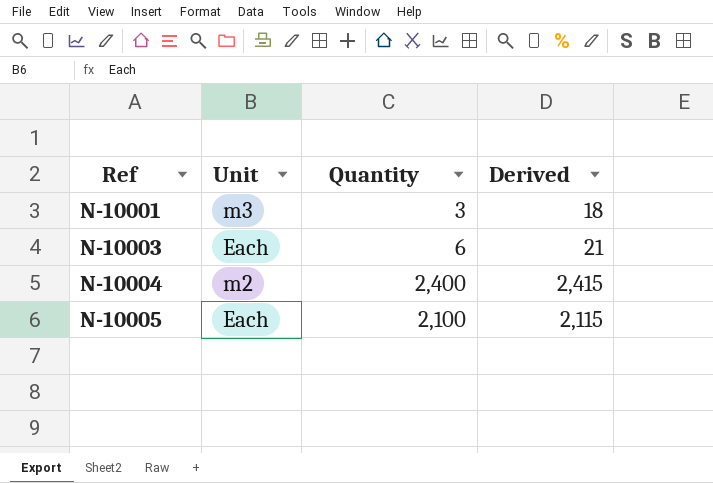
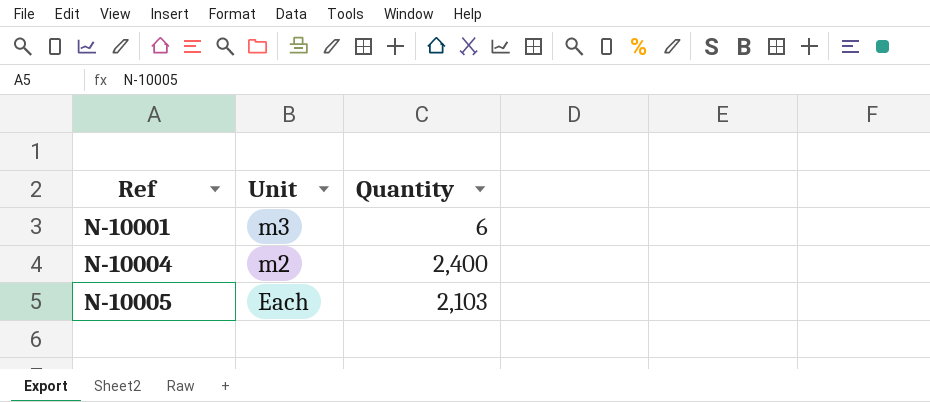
column Derived | formula: [Quantity] + 15 -> none
row N-10003: Each | 6 | 21 -> none
N-10001 | Quantity: 3 -> 6
N-10005 | Quantity: 2,100 -> 2,103

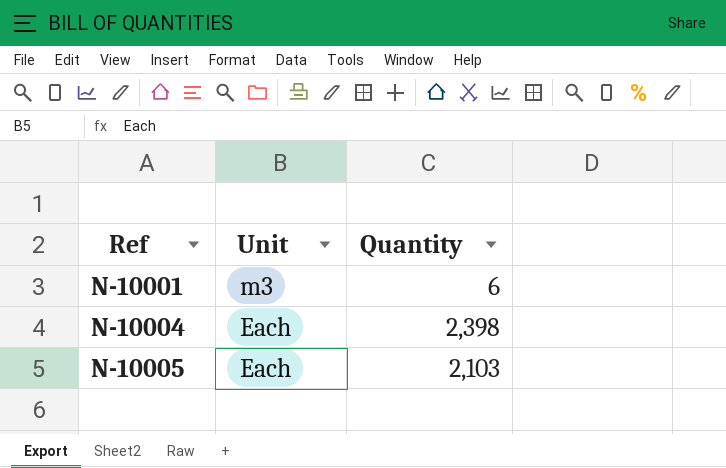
N-10004 | Unit: m2 -> Each
N-10004 | Quantity: 2,400 -> 2,398

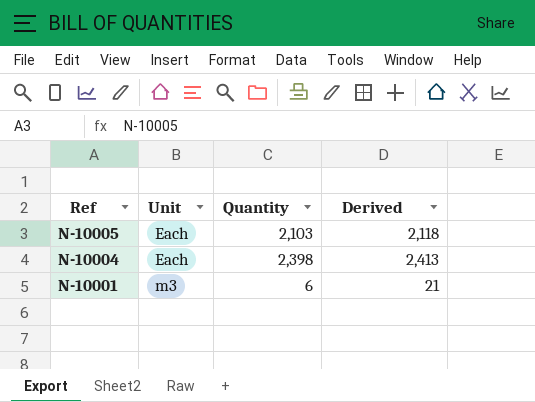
row order: Ref ascending -> Ref descending
column Derived | formula: none -> [Quantity] + 15

